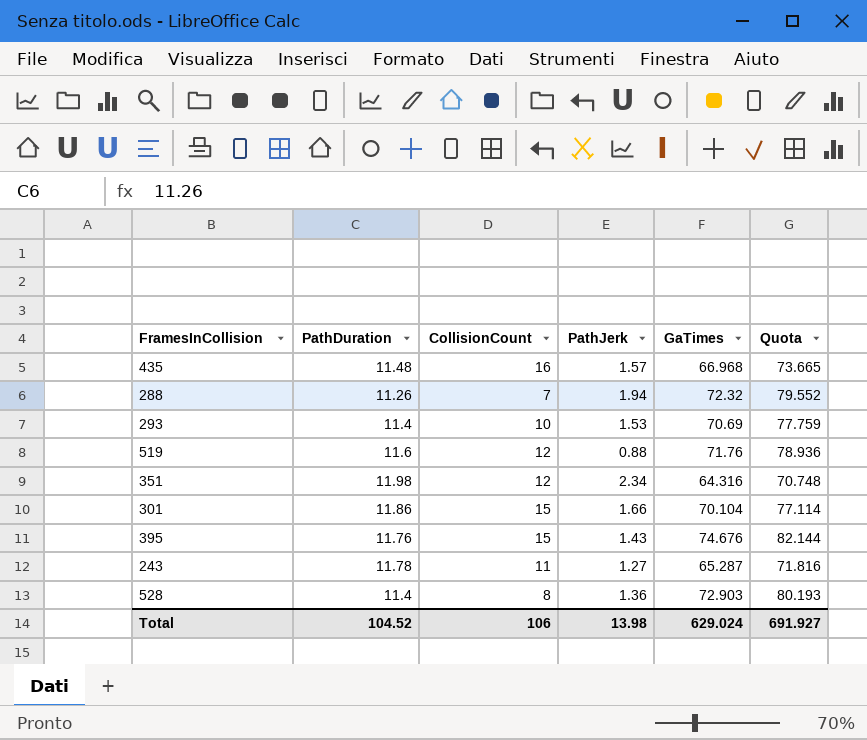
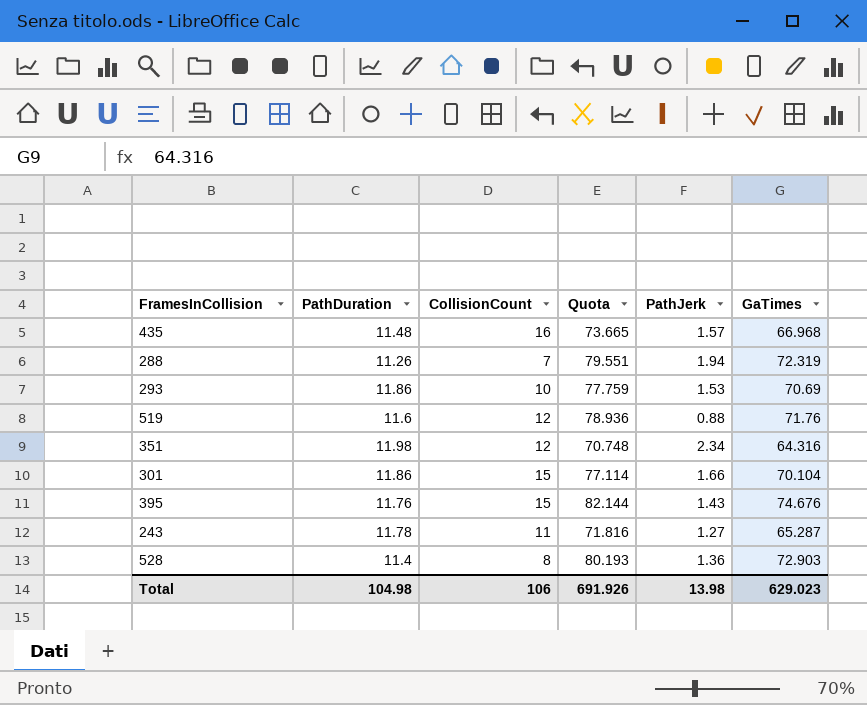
column Quota | position: 6 -> 4
288 | Quota: 79.552 -> 79.551
288 | GaTimes: 72.32 -> 72.319
293 | PathDuration: 11.4 -> 11.86
Total | PathDuration: 104.52 -> 104.98
Total | Quota: 691.927 -> 691.926
Total | GaTimes: 629.024 -> 629.023

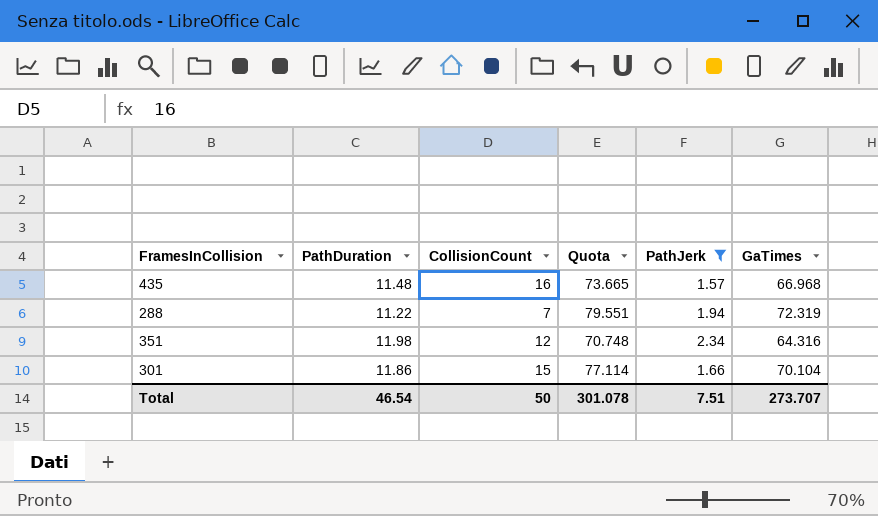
filter: none -> PathJerk >= 1.57
288 | PathDuration: 11.26 -> 11.22
Total | PathDuration: 104.98 -> 46.54
Total | CollisionCount: 106 -> 50
Total | Quota: 691.926 -> 301.078
Total | PathJerk: 13.98 -> 7.51
Total | GaTimes: 629.023 -> 273.707

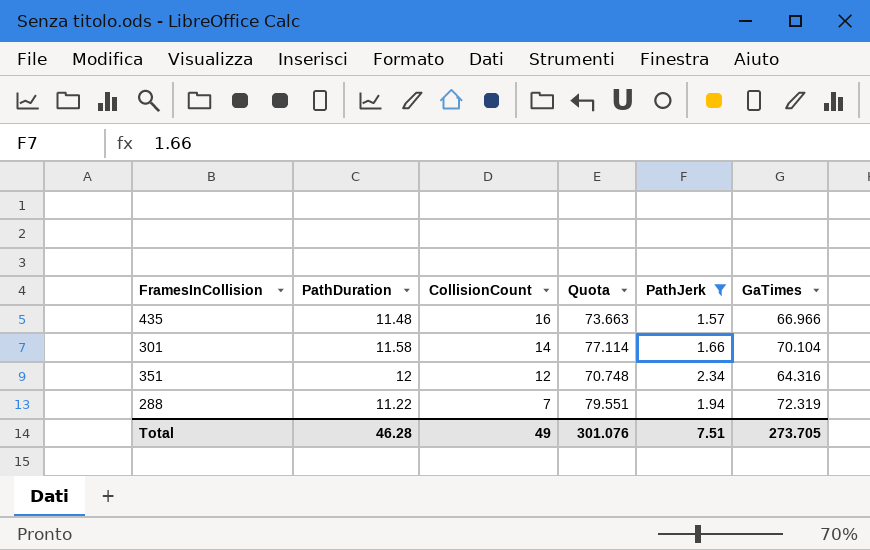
row order: none -> CollisionCount descending
435 | Quota: 73.665 -> 73.663
435 | GaTimes: 66.968 -> 66.966
301 | PathDuration: 11.86 -> 11.58
301 | CollisionCount: 15 -> 14
351 | PathDuration: 11.98 -> 12
Total | PathDuration: 46.54 -> 46.28
Total | CollisionCount: 50 -> 49
Total | Quota: 301.078 -> 301.076
Total | GaTimes: 273.707 -> 273.705

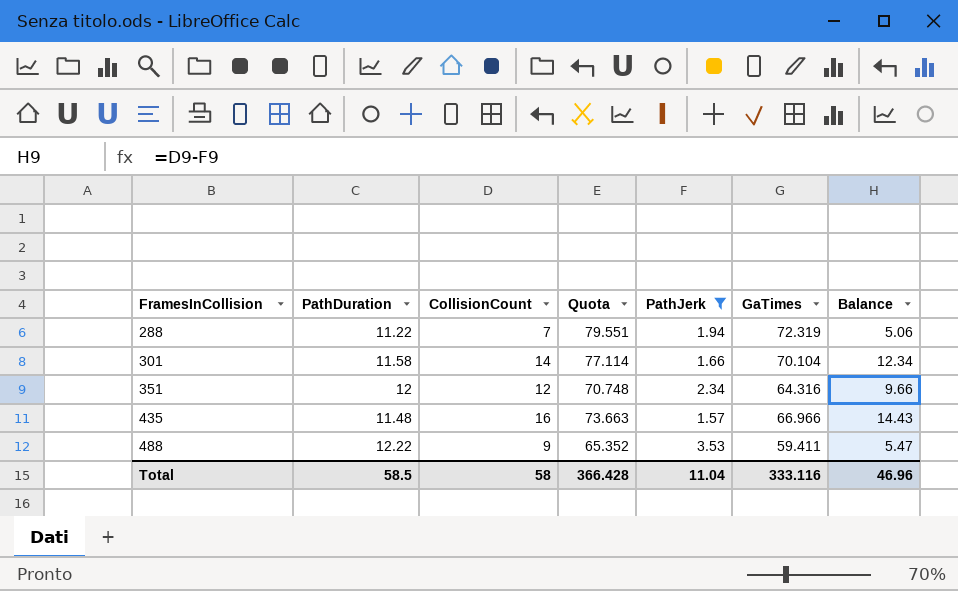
row order: CollisionCount descending -> FramesInCollision ascending
column Balance | formula: none -> [CollisionCount] - [PathJerk]
row 488: none -> 12.22 | 9 | 65.352 | 3.53 | 59.411 | 5.47
Total | PathDuration: 46.28 -> 58.5
Total | CollisionCount: 49 -> 58
Total | Quota: 301.076 -> 366.428
Total | PathJerk: 7.51 -> 11.04
Total | GaTimes: 273.705 -> 333.116

